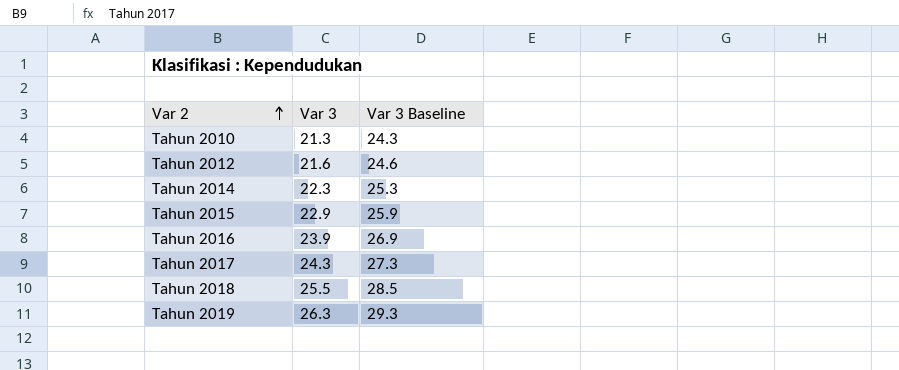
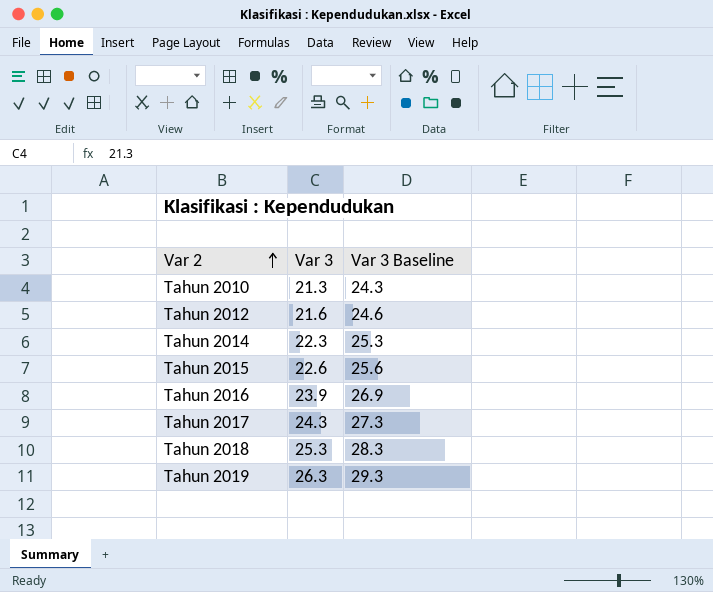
Tahun 2015 | Var 3: 22.9 -> 22.6
Tahun 2015 | Var 3 Baseline: 25.9 -> 25.6
Tahun 2018 | Var 3: 25.5 -> 25.3
Tahun 2018 | Var 3 Baseline: 28.5 -> 28.3

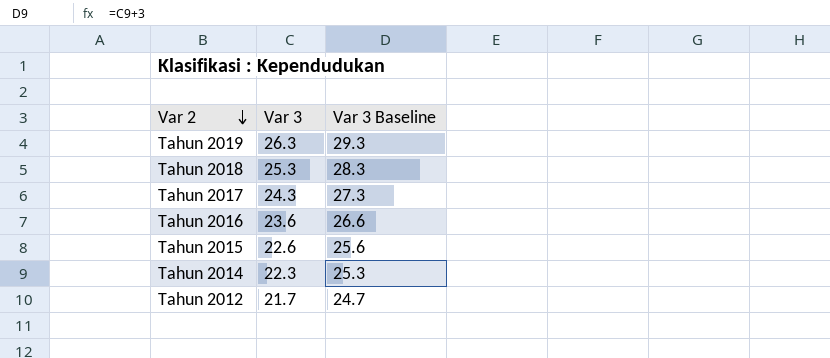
row order: Var 2 ascending -> Var 2 descending
row Tahun 2010: 21.3 | 24.3 -> none
Tahun 2016 | Var 3: 23.9 -> 23.6
Tahun 2016 | Var 3 Baseline: 26.9 -> 26.6
Tahun 2012 | Var 3: 21.6 -> 21.7
Tahun 2012 | Var 3 Baseline: 24.6 -> 24.7

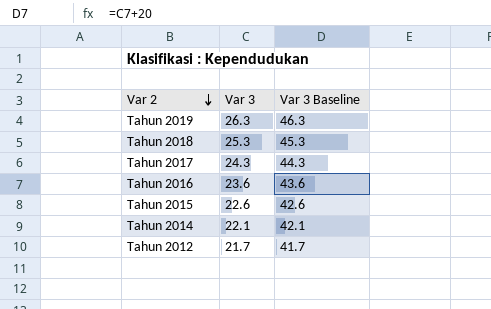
column Var 3 Baseline | formula: [Var 3] + 3 -> [Var 3] + 20
Tahun 2014 | Var 3: 22.3 -> 22.1

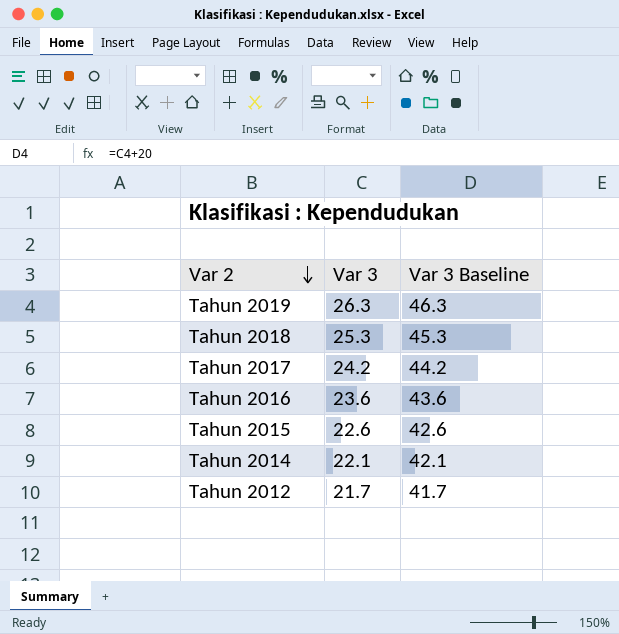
Tahun 2017 | Var 3: 24.3 -> 24.2
Tahun 2017 | Var 3 Baseline: 44.3 -> 44.2

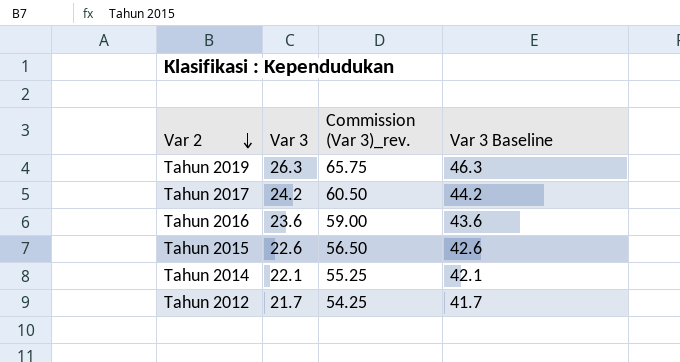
column Commission (Var 3)_rev. | formula: none -> [Var 3] * 2.5
row Tahun 2018: 25.3 | 45.3 -> none

